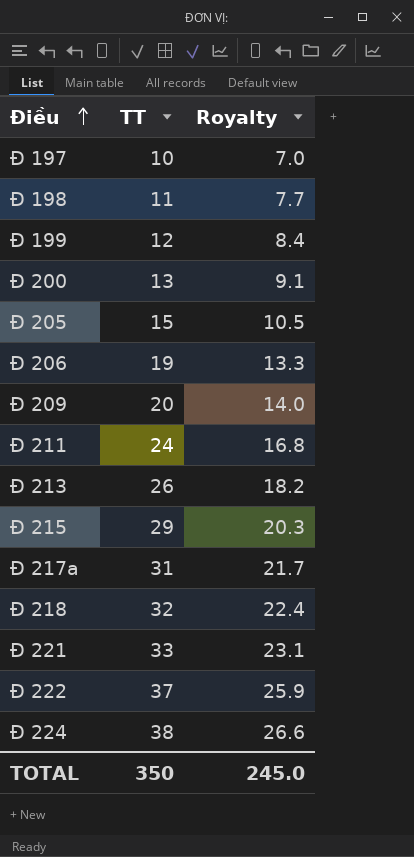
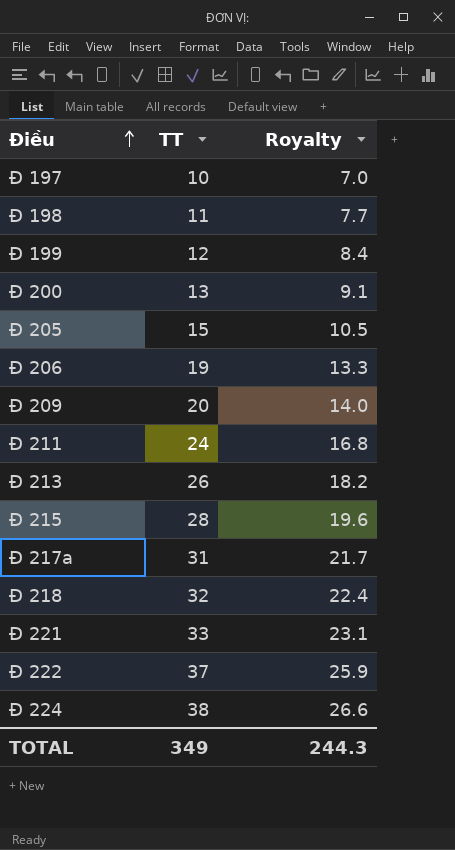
Đ 215 | TT: 29 -> 28
Đ 215 | Royalty: 20.3 -> 19.6
TOTAL | TT: 350 -> 349
TOTAL | Royalty: 245.0 -> 244.3

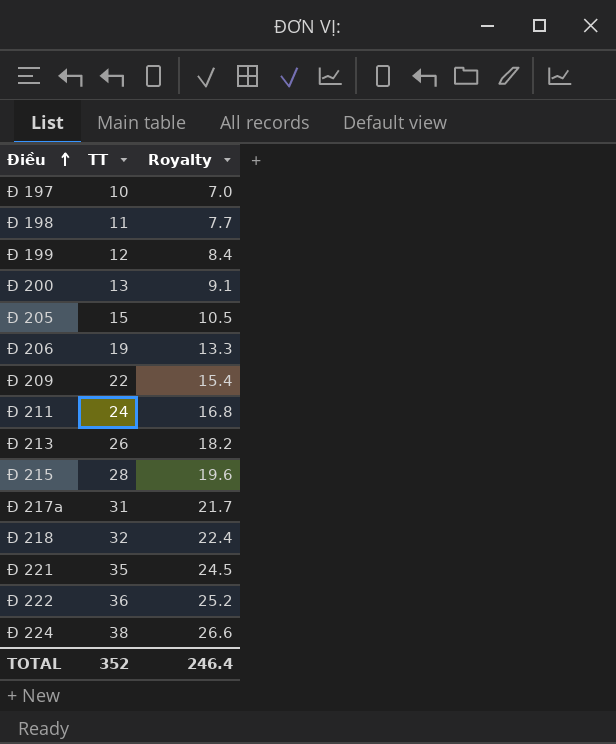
Đ 209 | TT: 20 -> 22
Đ 209 | Royalty: 14.0 -> 15.4
Đ 221 | TT: 33 -> 35
Đ 221 | Royalty: 23.1 -> 24.5
Đ 222 | TT: 37 -> 36
Đ 222 | Royalty: 25.9 -> 25.2
TOTAL | TT: 349 -> 352
TOTAL | Royalty: 244.3 -> 246.4

